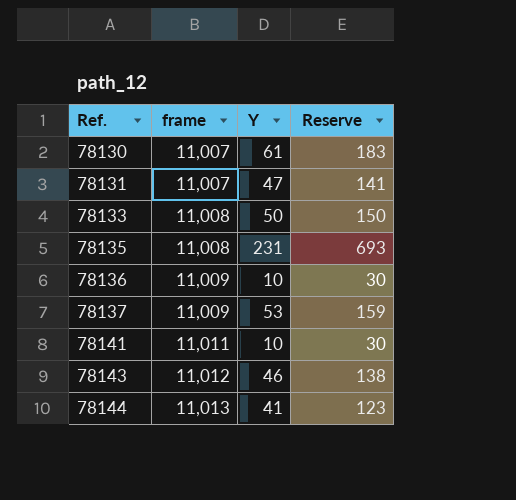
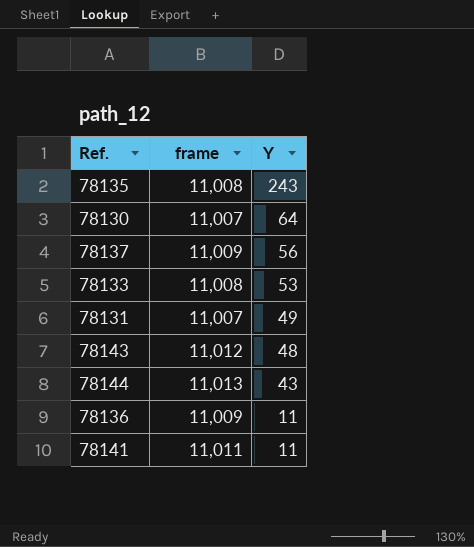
row order: Ref. ascending -> Y descending
column Reserve | formula: [Y] * 3 -> none
78135 | Y: 231 -> 243
78130 | Y: 61 -> 64
78137 | Y: 53 -> 56
78133 | Y: 50 -> 53
78131 | Y: 47 -> 49
78143 | Y: 46 -> 48
78144 | Y: 41 -> 43
78136 | Y: 10 -> 11
78141 | Y: 10 -> 11

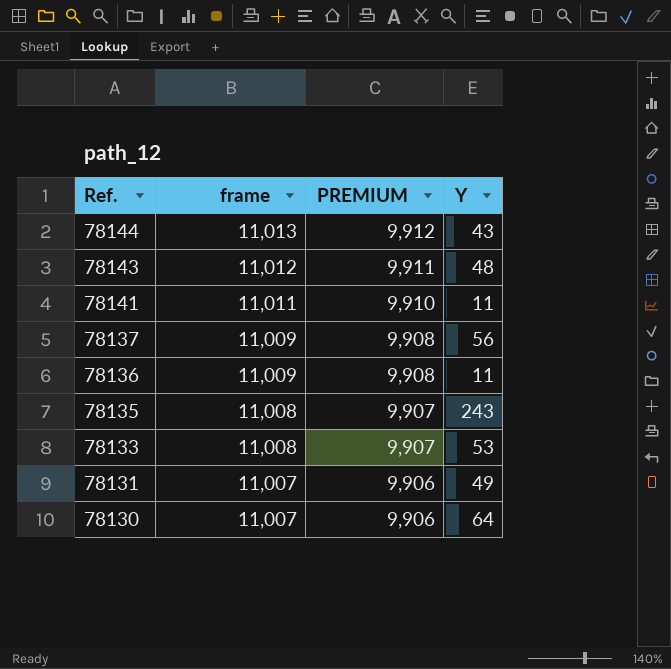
row order: Y descending -> Ref. descending
column PREMIUM | formula: none -> [frame] * 0.9

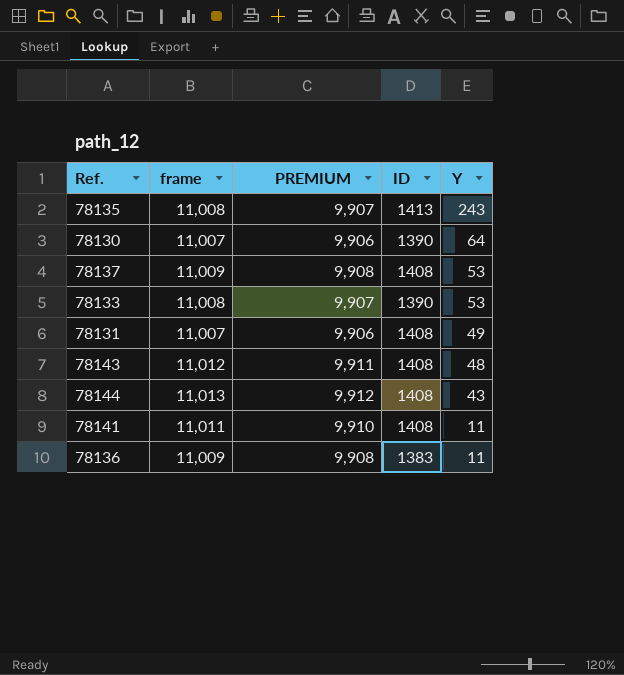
row order: Ref. descending -> Y descending
column ID | position: none -> 4
78137 | Y: 56 -> 53

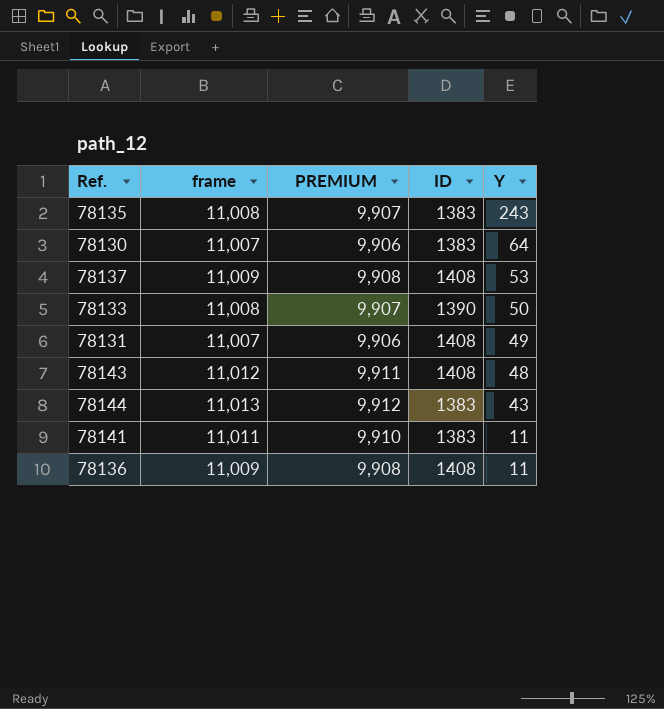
78135 | ID: 1413 -> 1383
78130 | ID: 1390 -> 1383
78133 | Y: 53 -> 50
78144 | ID: 1408 -> 1383
78141 | ID: 1408 -> 1383
78136 | ID: 1383 -> 1408

